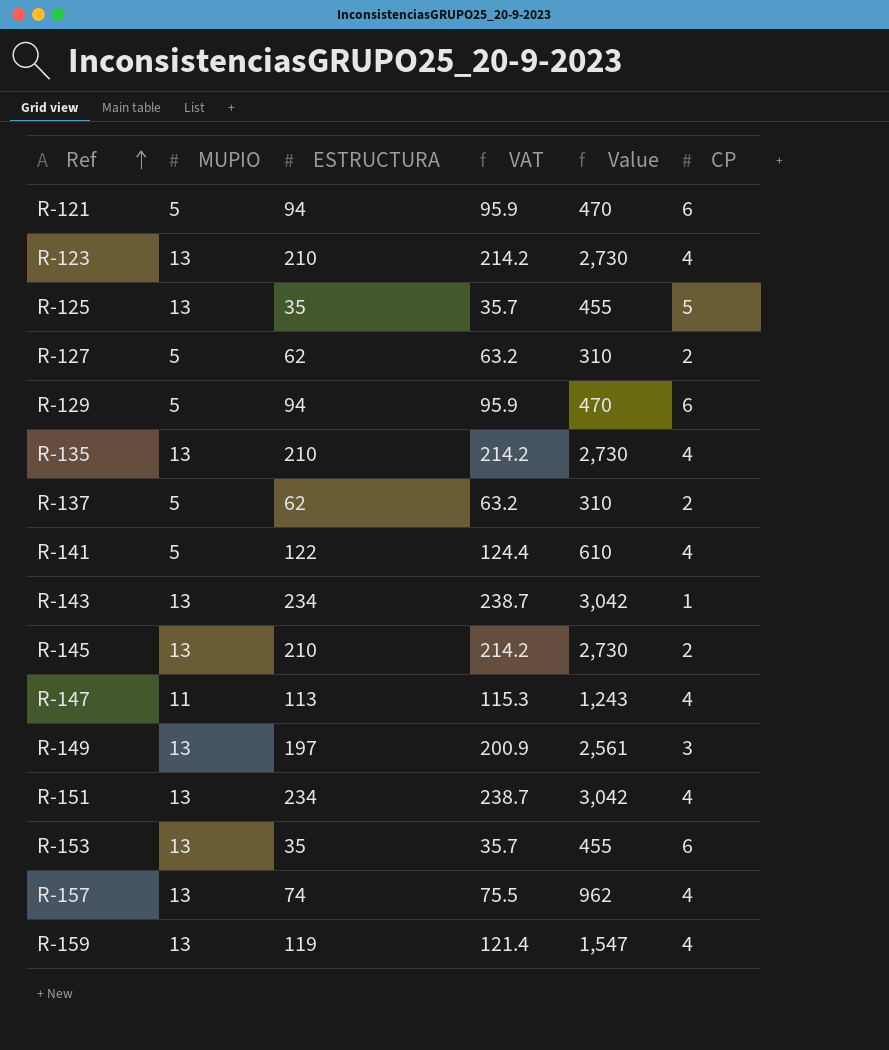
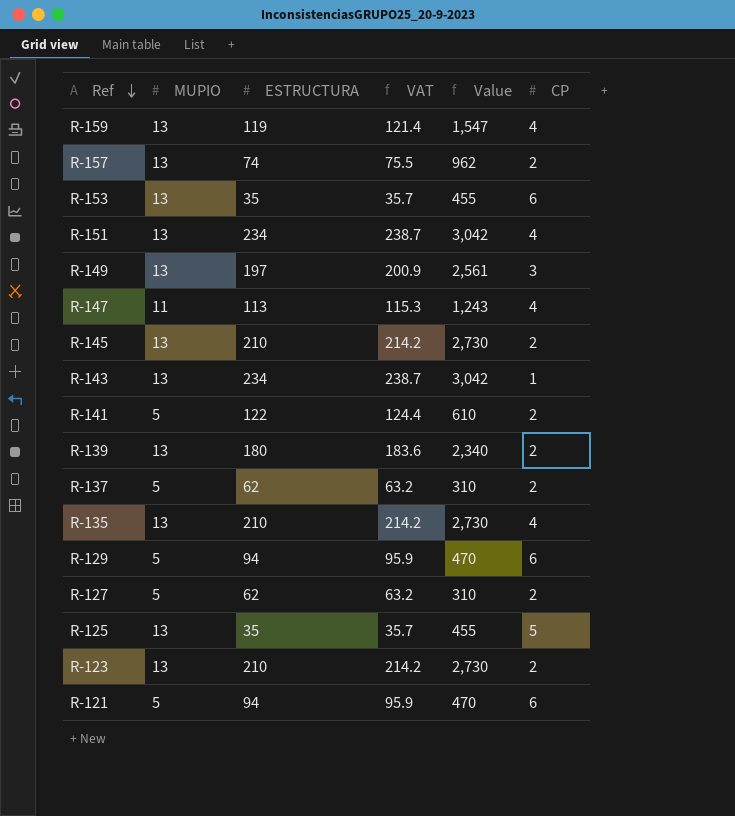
row order: Ref ascending -> Ref descending
R-157 | CP: 4 -> 2
R-141 | CP: 4 -> 2
row R-139: none -> 13 | 180 | 183.6 | 2,340 | 2
R-123 | CP: 4 -> 2

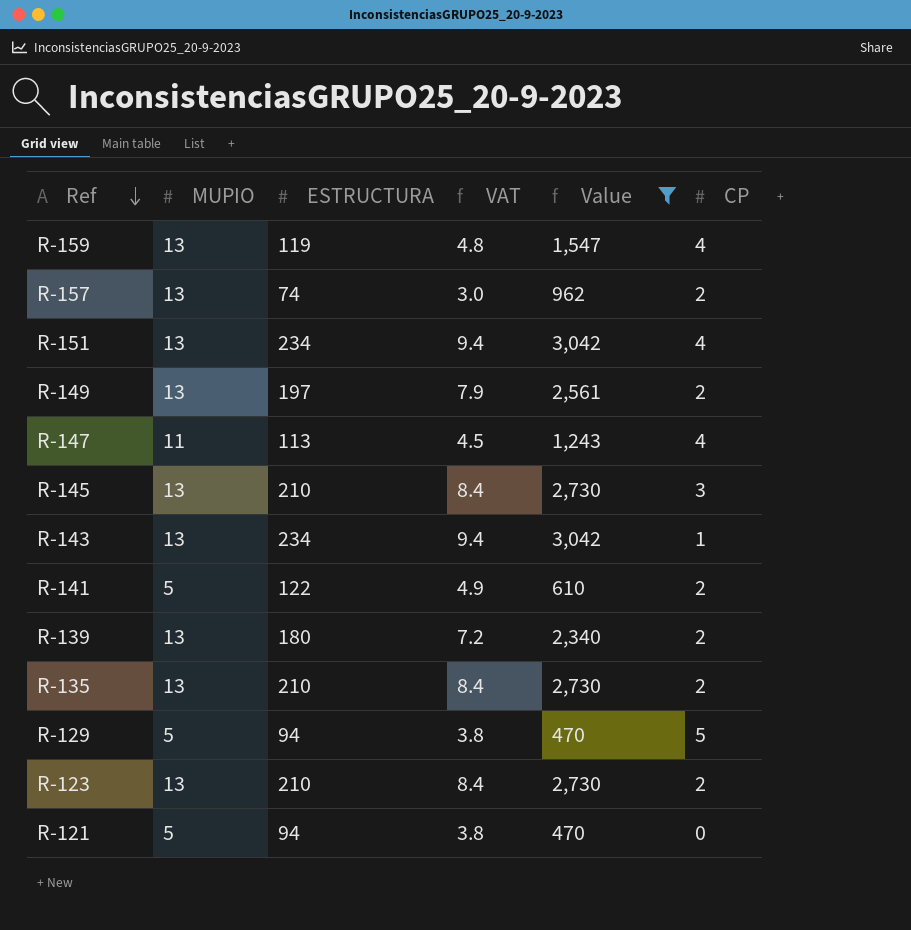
filter: none -> Value >= 470
column VAT | formula: [ESTRUCTURA] * 1.02 -> [ESTRUCTURA] * 0.04
R-149 | CP: 3 -> 2
R-145 | CP: 2 -> 3
R-135 | CP: 4 -> 2
R-129 | CP: 6 -> 5
R-121 | CP: 6 -> 0

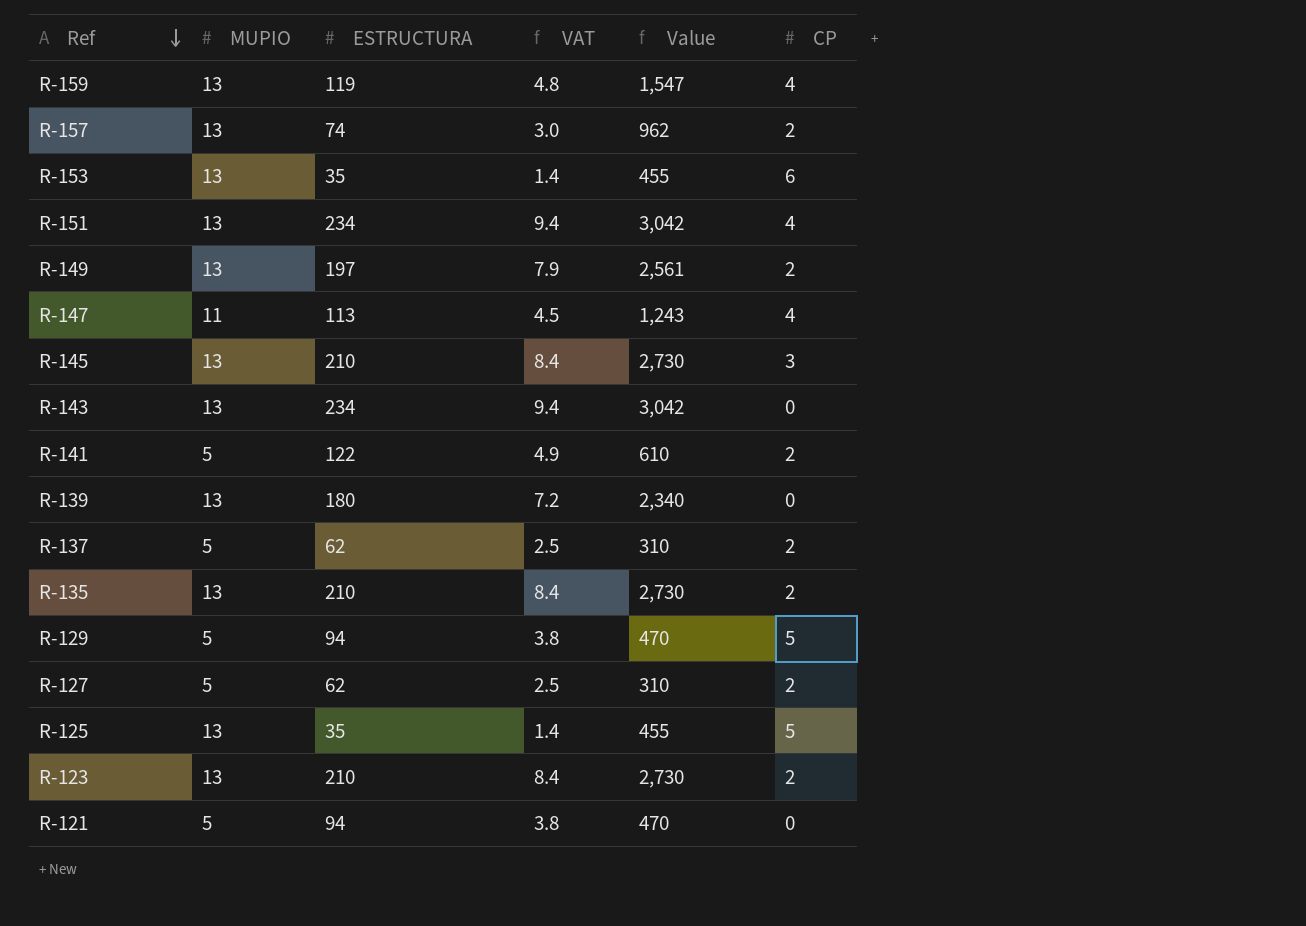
filter: Value >= 470 -> none
R-143 | CP: 1 -> 0
R-139 | CP: 2 -> 0

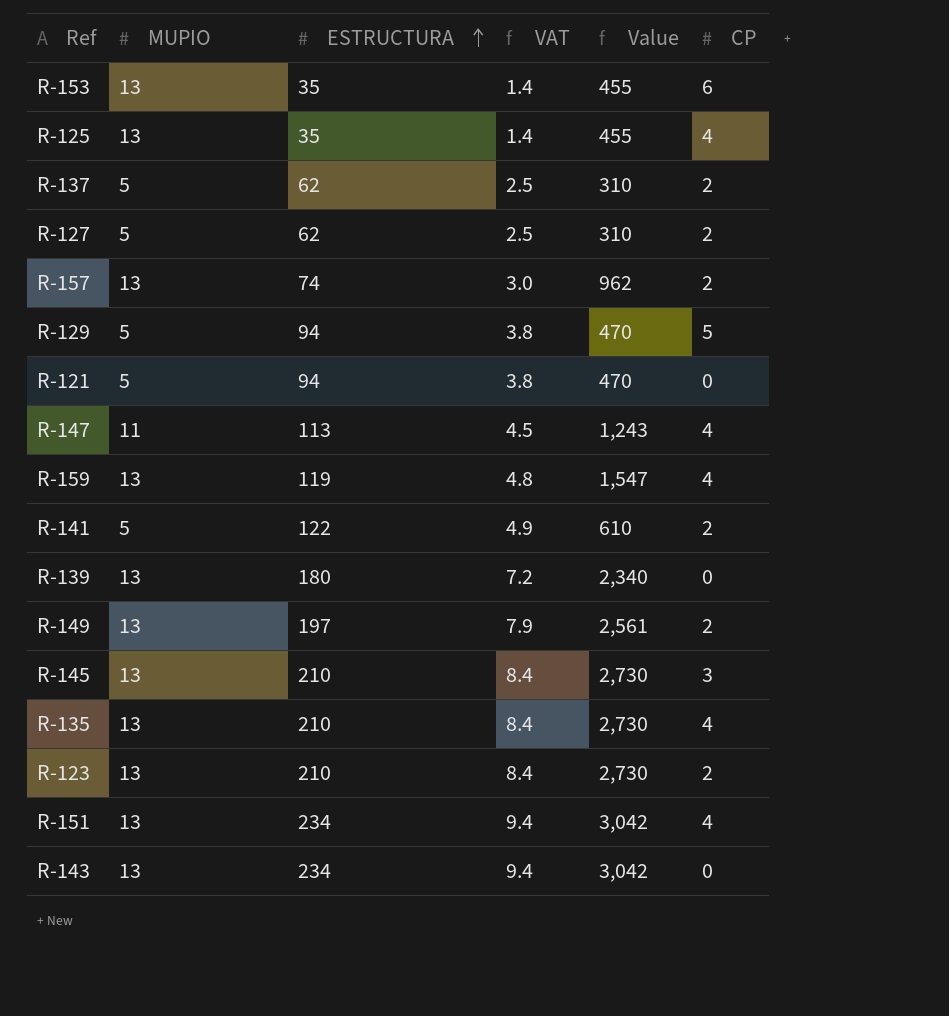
row order: Ref descending -> ESTRUCTURA ascending
R-125 | CP: 5 -> 4
R-135 | CP: 2 -> 4

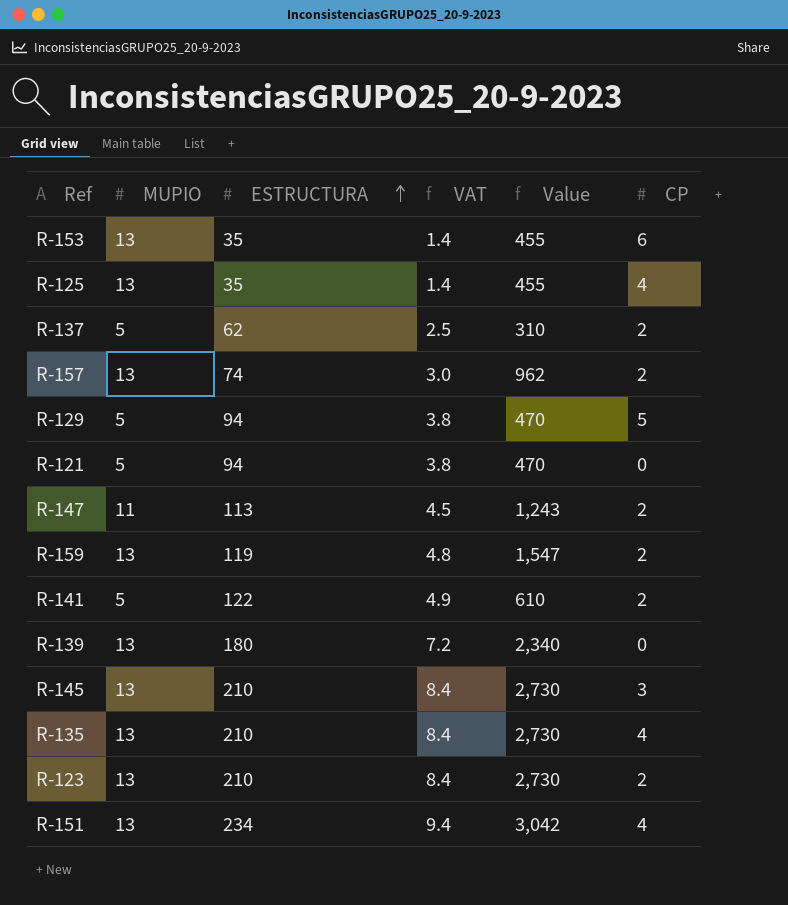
row R-127: 5 | 62 | 2.5 | 310 | 2 -> none
row R-149: 13 | 197 | 7.9 | 2,561 | 2 -> none
row R-143: 13 | 234 | 9.4 | 3,042 | 0 -> none
R-147 | CP: 4 -> 2
R-159 | CP: 4 -> 2

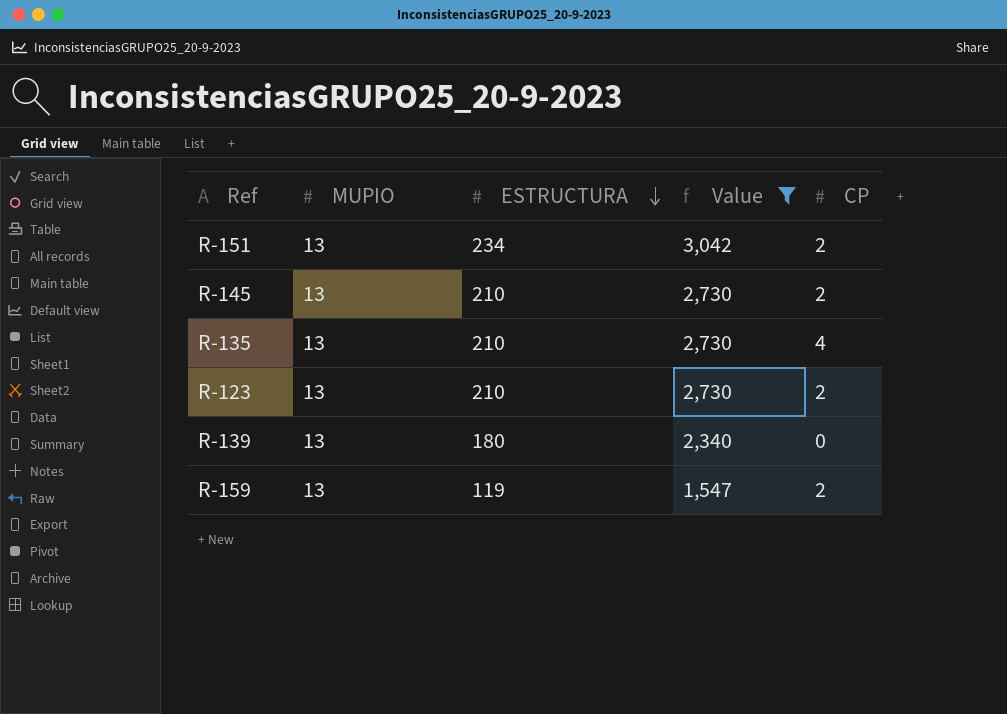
filter: none -> Value >= 1,547
row order: ESTRUCTURA ascending -> ESTRUCTURA descending
column VAT | formula: [ESTRUCTURA] * 0.04 -> none
R-151 | CP: 4 -> 2
R-145 | CP: 3 -> 2

